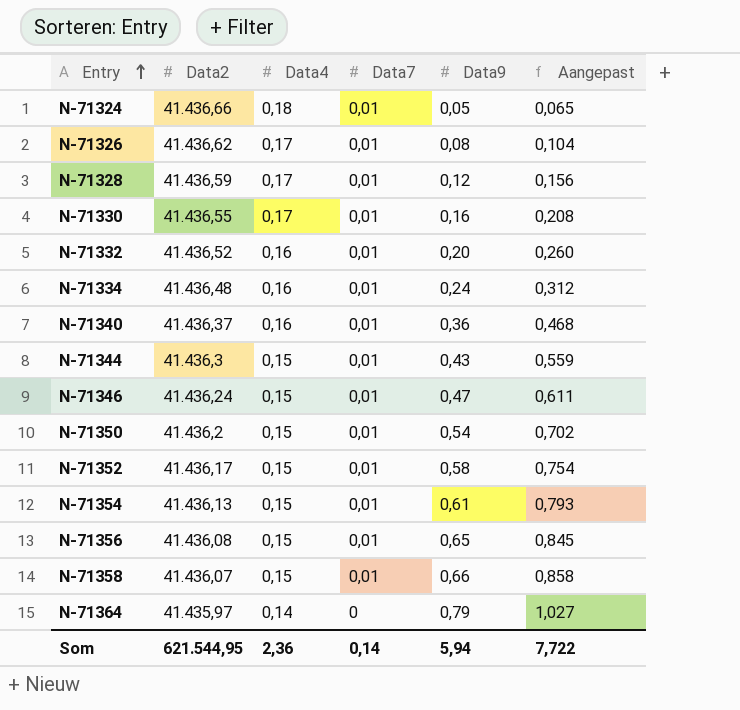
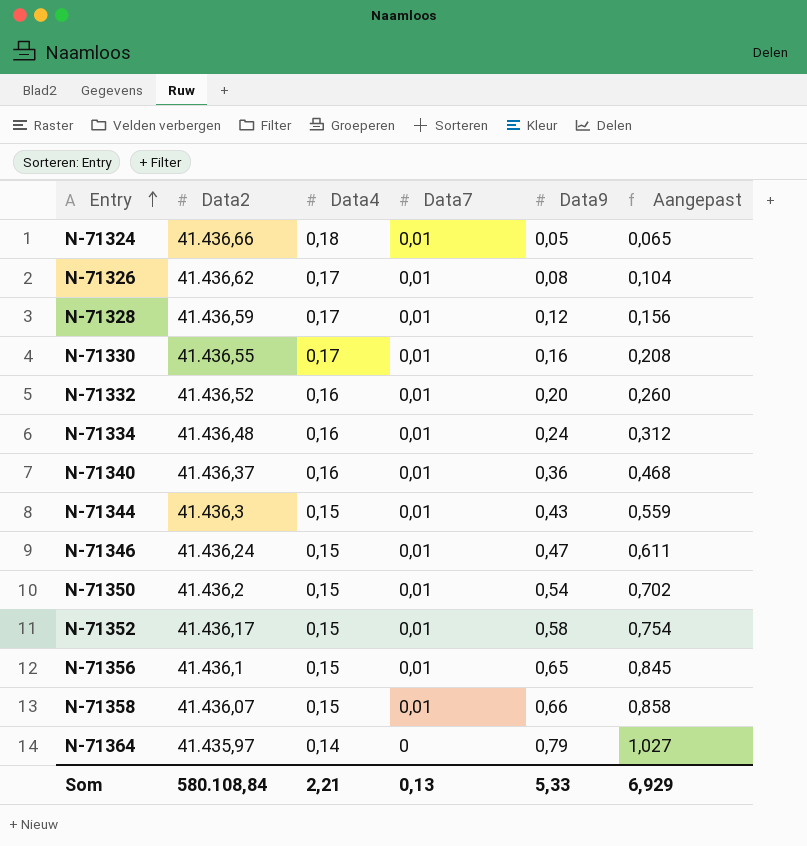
row N-71354: 41.436,13 | 0,15 | 0,01 | 0,61 | 0,793 -> none
N-71356 | Data2: 41.436,08 -> 41.436,1
Som | Data2: 621.544,95 -> 580.108,84
Som | Data4: 2,36 -> 2,21
Som | Data7: 0,14 -> 0,13
Som | Data9: 5,94 -> 5,33
Som | Aangepast: 7,722 -> 6,929

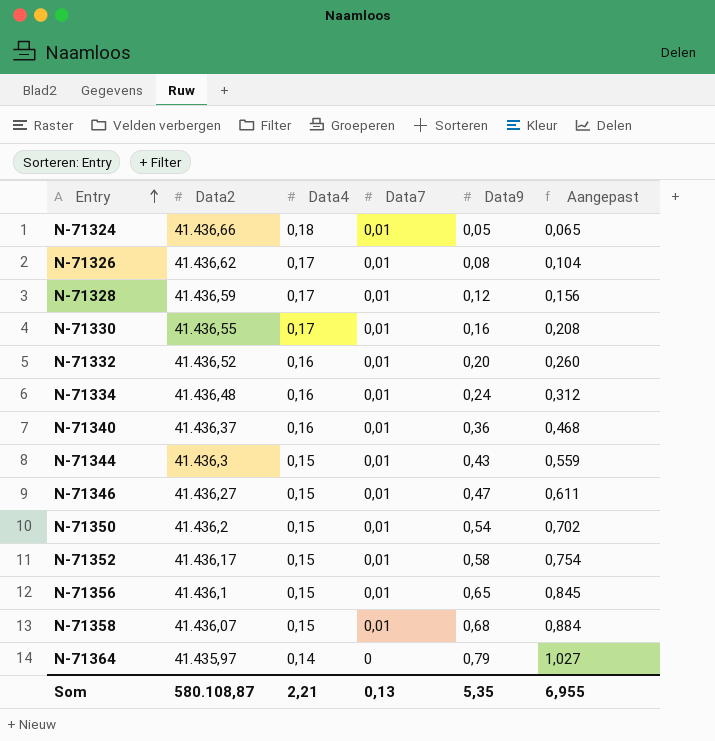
N-71346 | Data2: 41.436,24 -> 41.436,27
N-71358 | Data9: 0,66 -> 0,68
N-71358 | Aangepast: 0,858 -> 0,884
Som | Data2: 580.108,84 -> 580.108,87
Som | Data9: 5,33 -> 5,35
Som | Aangepast: 6,929 -> 6,955

